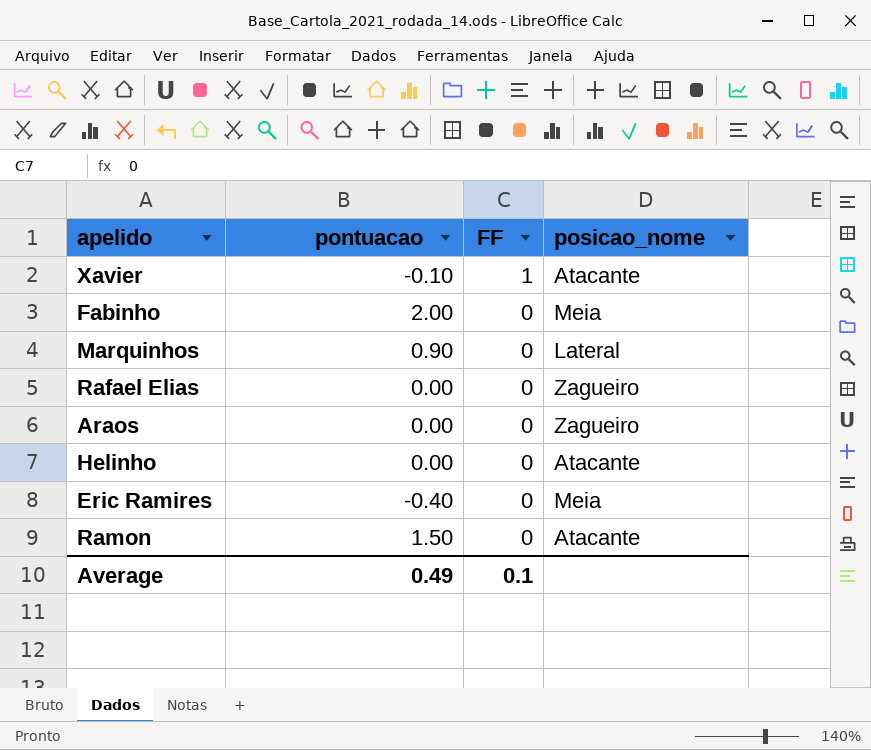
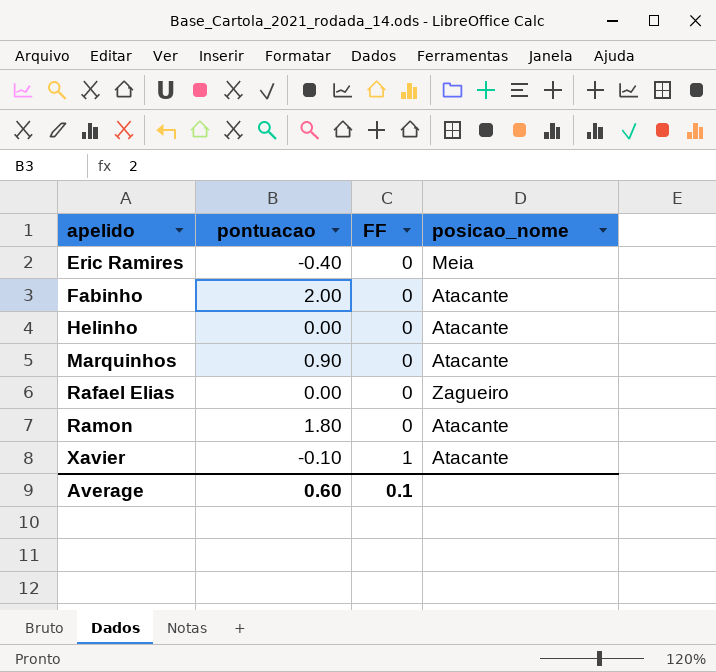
row order: FF descending -> apelido ascending
row Araos: 0.00 | 0 | Zagueiro -> none
Fabinho | posicao_nome: Meia -> Atacante
Marquinhos | posicao_nome: Lateral -> Atacante
Ramon | pontuacao: 1.50 -> 1.80
Average | pontuacao: 0.49 -> 0.60

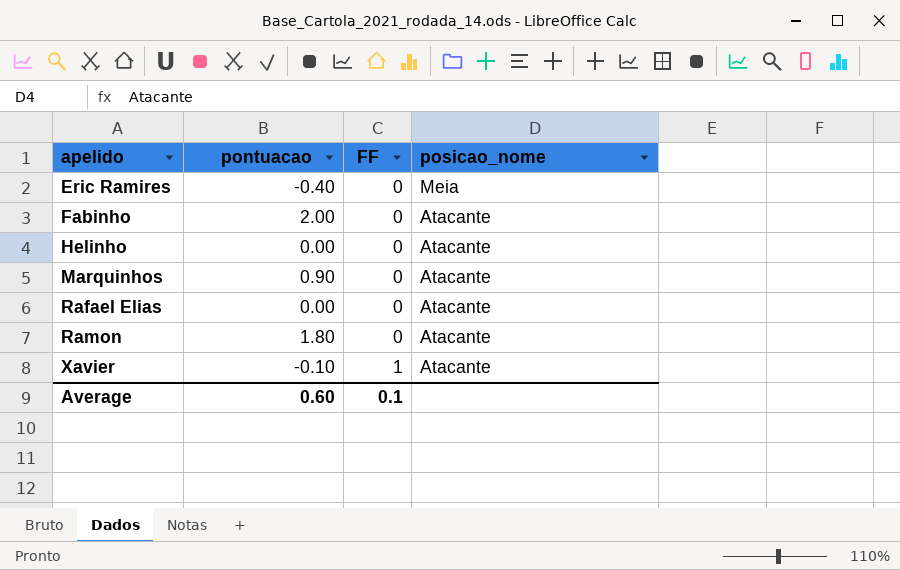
Rafael Elias | posicao_nome: Zagueiro -> Atacante

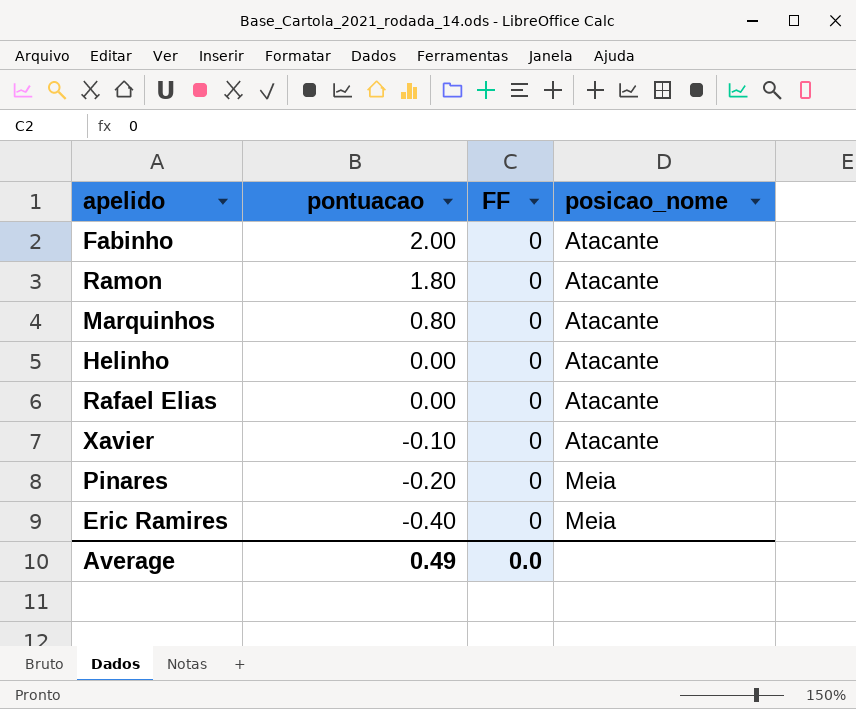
row order: apelido ascending -> pontuacao descending
Marquinhos | pontuacao: 0.90 -> 0.80
Xavier | FF: 1 -> 0
row Pinares: none -> -0.20 | 0 | Meia
Average | pontuacao: 0.60 -> 0.49
Average | FF: 0.1 -> 0.0

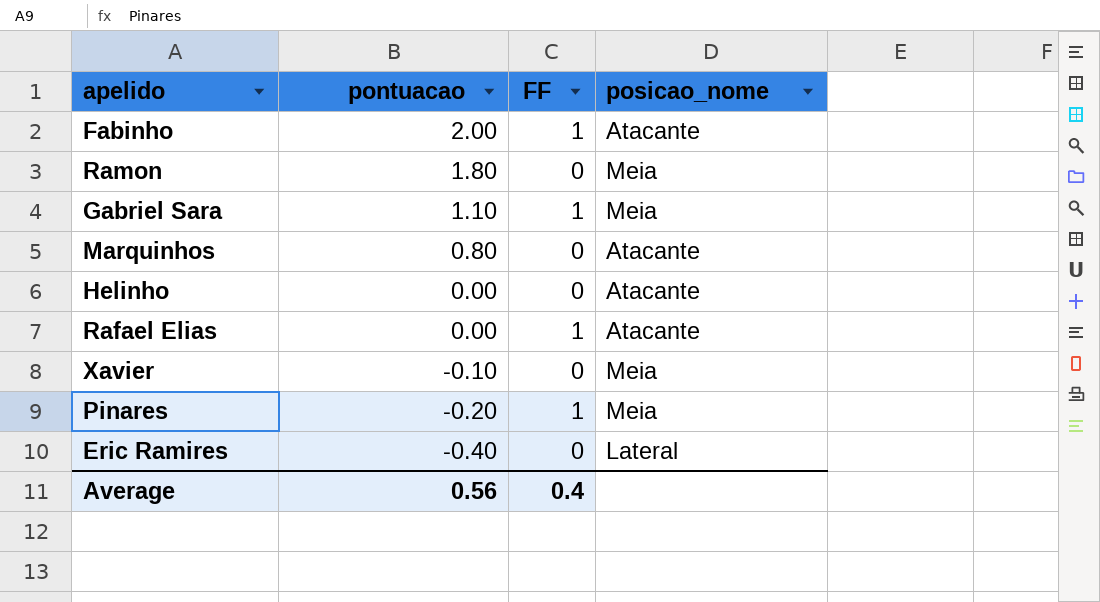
Fabinho | FF: 0 -> 1
Ramon | posicao_nome: Atacante -> Meia
row Gabriel Sara: none -> 1.10 | 1 | Meia
Rafael Elias | FF: 0 -> 1
Xavier | posicao_nome: Atacante -> Meia
Pinares | FF: 0 -> 1
Eric Ramires | posicao_nome: Meia -> Lateral
Average | pontuacao: 0.49 -> 0.56
Average | FF: 0.0 -> 0.4

